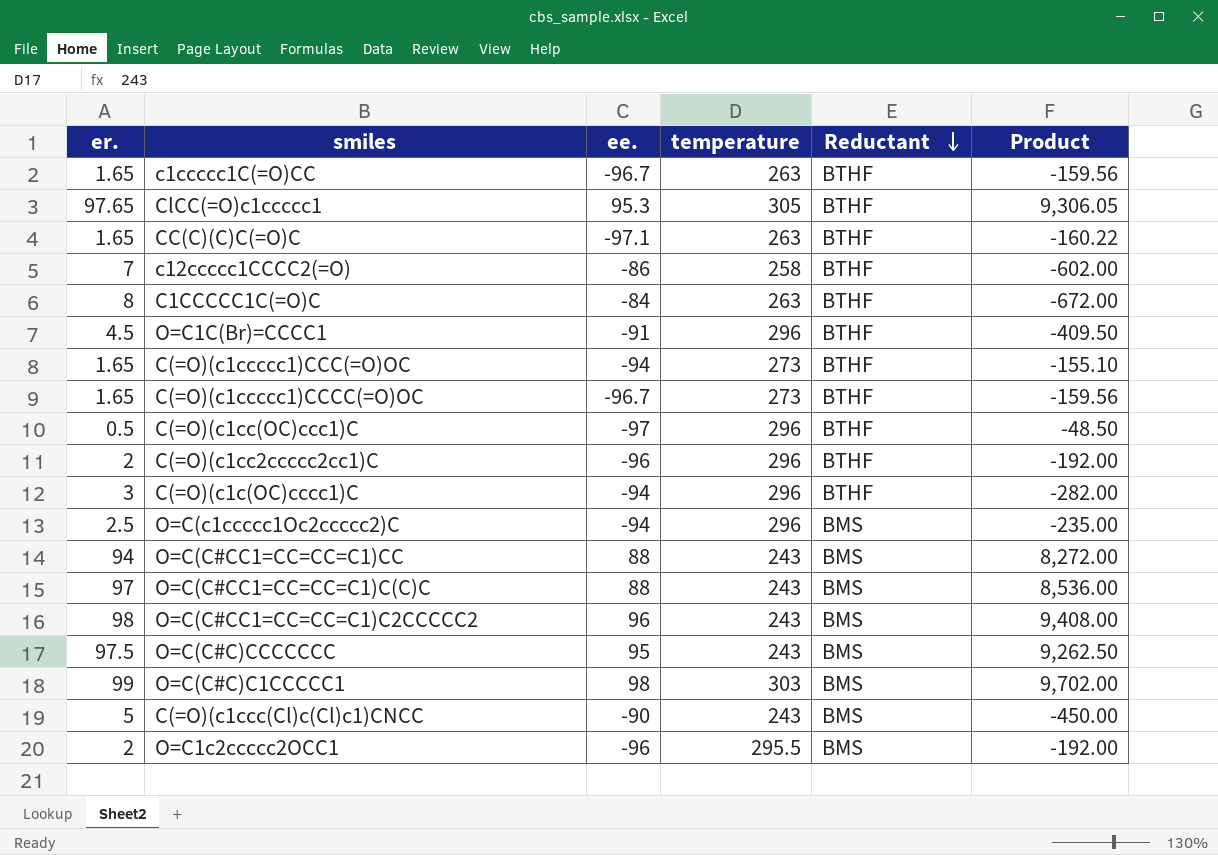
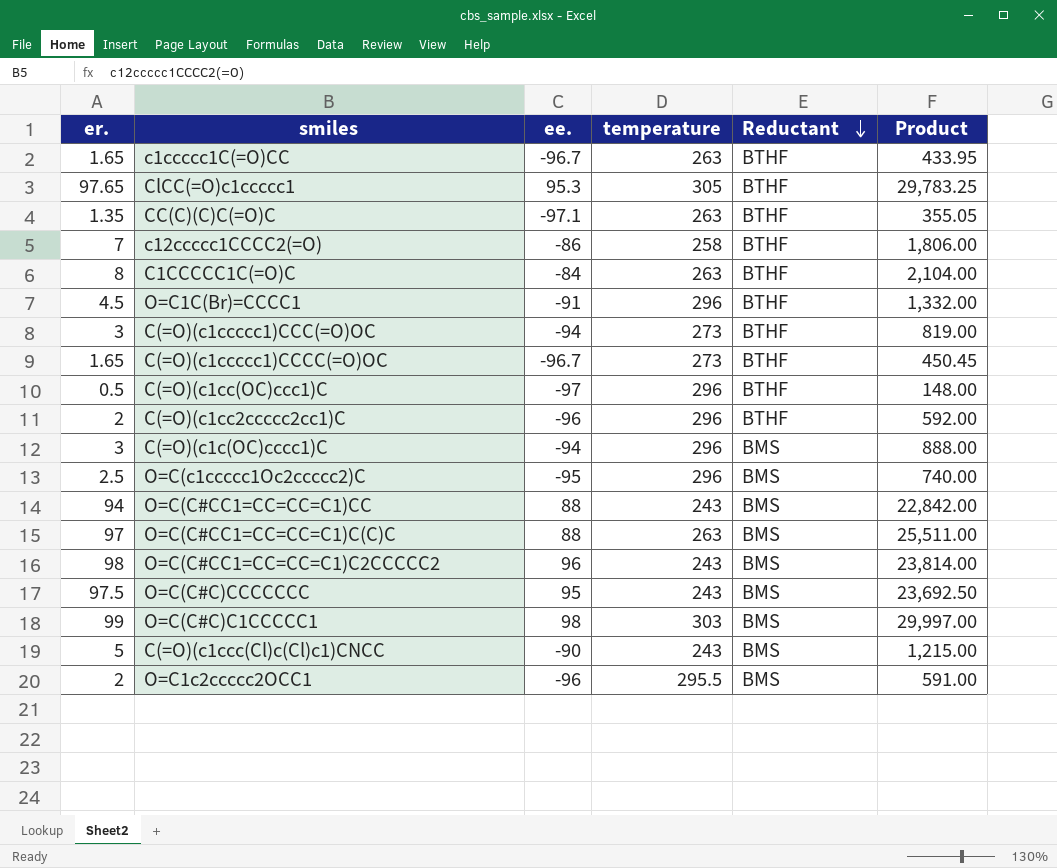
column Product | formula: [er.] * [ee.] -> [er.] * [temperature]
CC(C)(C)C(=O)C | er.: 1.65 -> 1.35
C(=O)(c1ccccc1)CCC(=O)OC | er.: 1.65 -> 3
C(=O)(c1c(OC)cccc1)C | Reductant: BTHF -> BMS
O=C(c1ccccc1Oc2ccccc2)C | ee.: -94 -> -95
O=C(C#CC1=CC=CC=C1)C(C)C | temperature: 243 -> 263

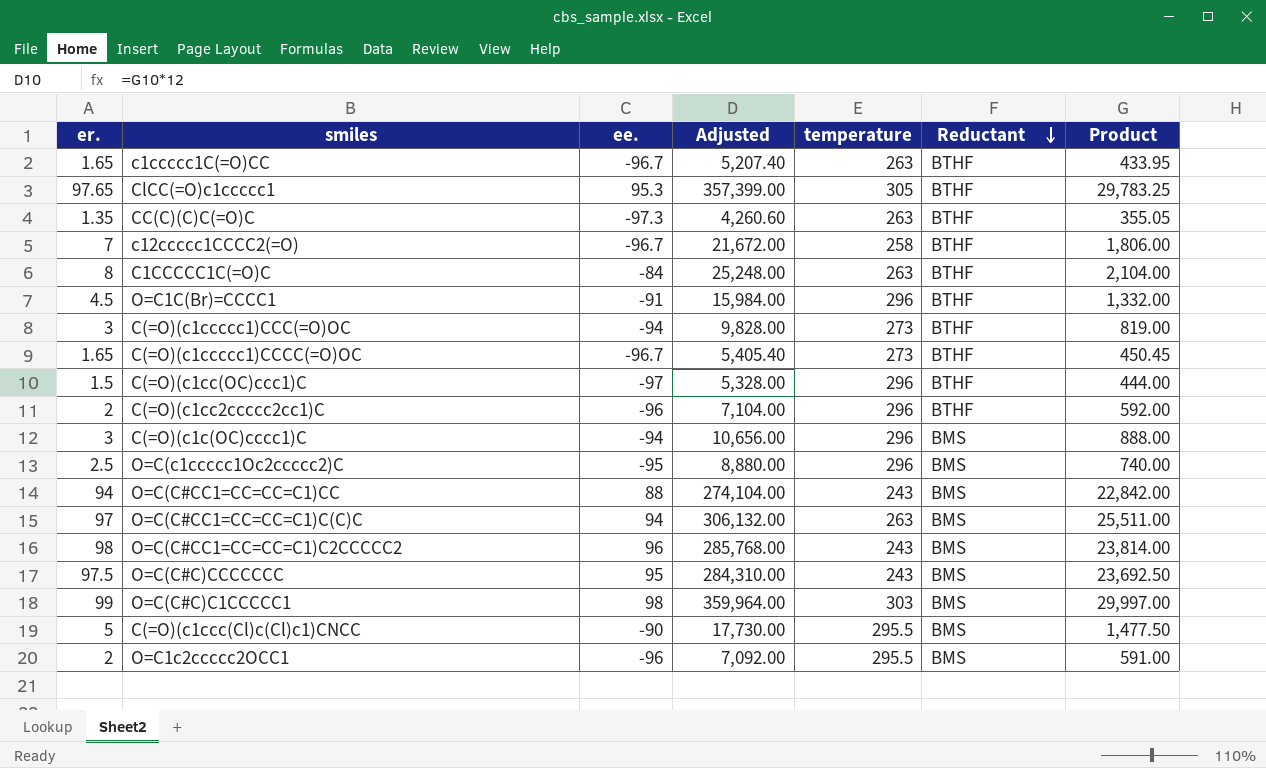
column Adjusted | formula: none -> [Product] * 12
CC(C)(C)C(=O)C | ee.: -97.1 -> -97.3
c12ccccc1CCCC2(=O) | ee.: -86 -> -96.7
C(=O)(c1cc(OC)ccc1)C | er.: 0.5 -> 1.5
C(=O)(c1cc(OC)ccc1)C | Product: 148.00 -> 444.00
O=C(C#CC1=CC=CC=C1)C(C)C | ee.: 88 -> 94
C(=O)(c1ccc(Cl)c(Cl)c1)CNCC | temperature: 243 -> 295.5
C(=O)(c1ccc(Cl)c(Cl)c1)CNCC | Product: 1,215.00 -> 1,477.50

